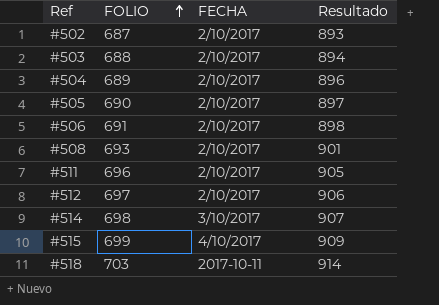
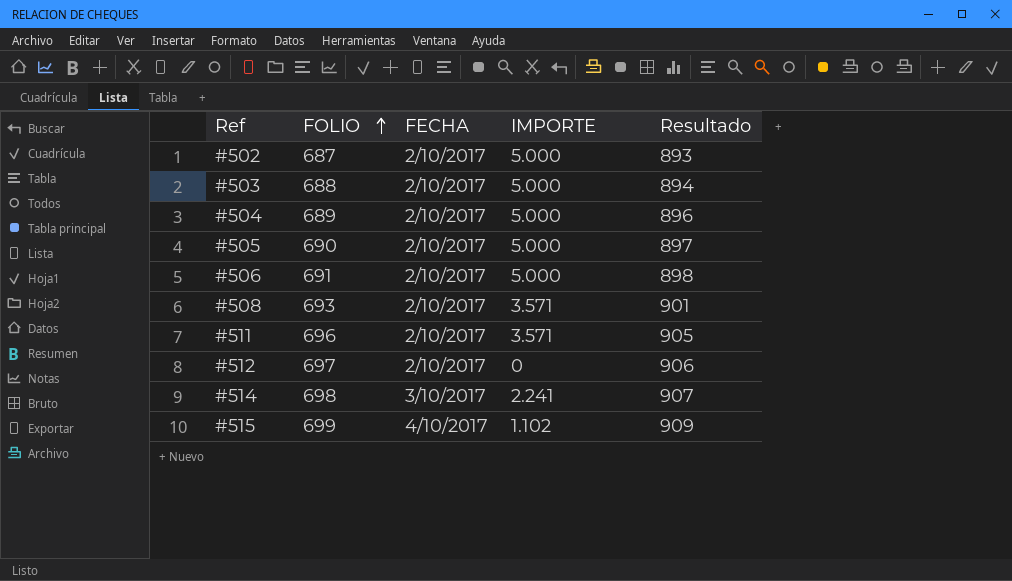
column IMPORTE | position: none -> 4
row #518: 703 | 2017-10-11 | 914 -> none

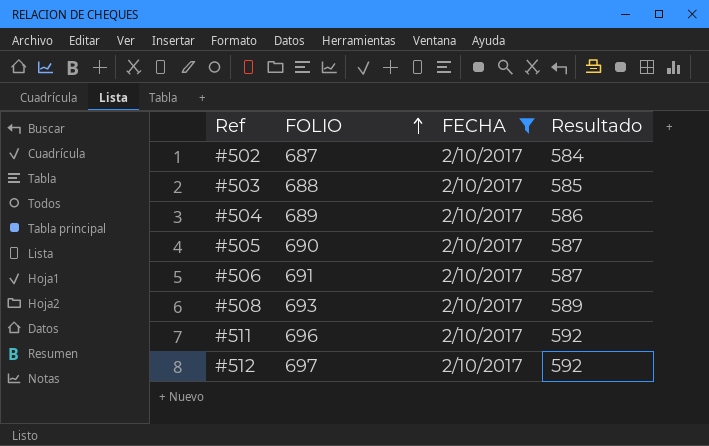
filter: none -> FECHA = 2/10/2017
column IMPORTE | position: 4 -> none
column Resultado | formula: [FOLIO] * 1,3 -> [FOLIO] * 0,85

